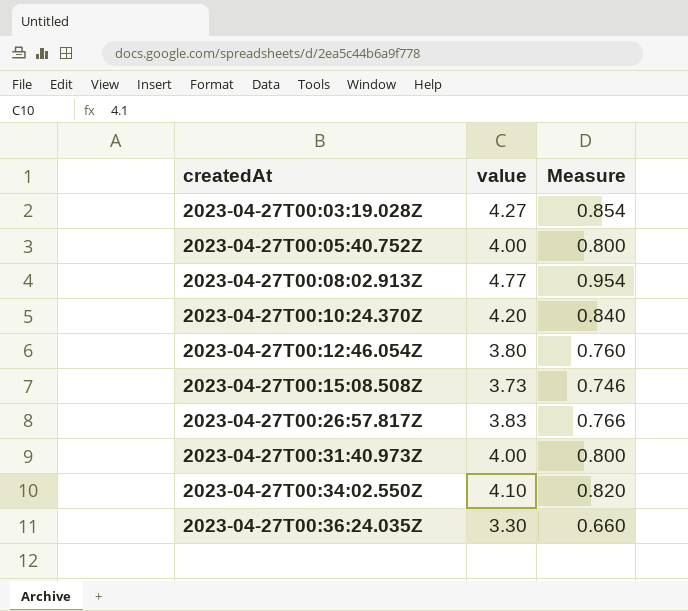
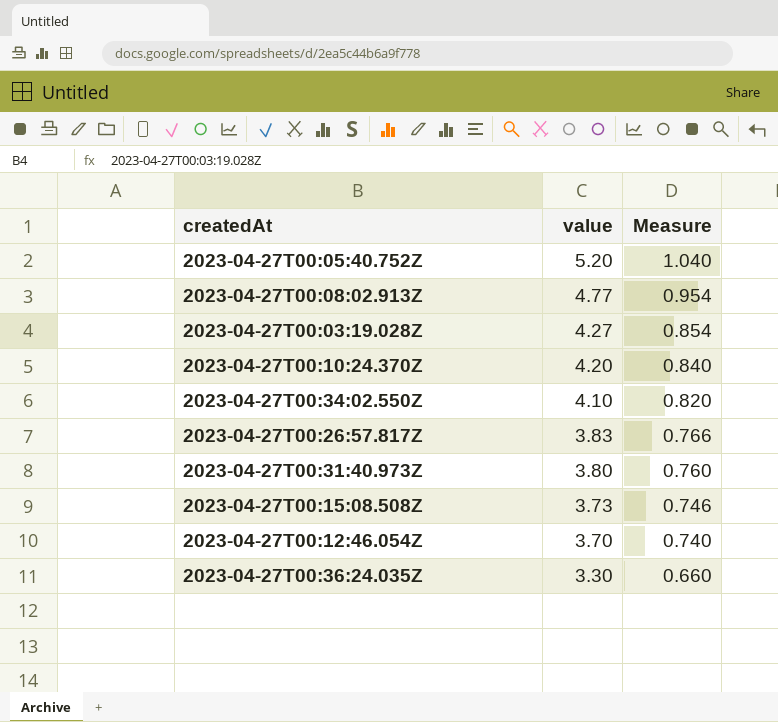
row order: createdAt ascending -> value descending
2023-04-27T00:05:40.752Z | value: 4.00 -> 5.20
2023-04-27T00:05:40.752Z | Measure: 0.800 -> 1.040
2023-04-27T00:31:40.973Z | value: 4.00 -> 3.80
2023-04-27T00:31:40.973Z | Measure: 0.800 -> 0.760
2023-04-27T00:12:46.054Z | value: 3.80 -> 3.70
2023-04-27T00:12:46.054Z | Measure: 0.760 -> 0.740

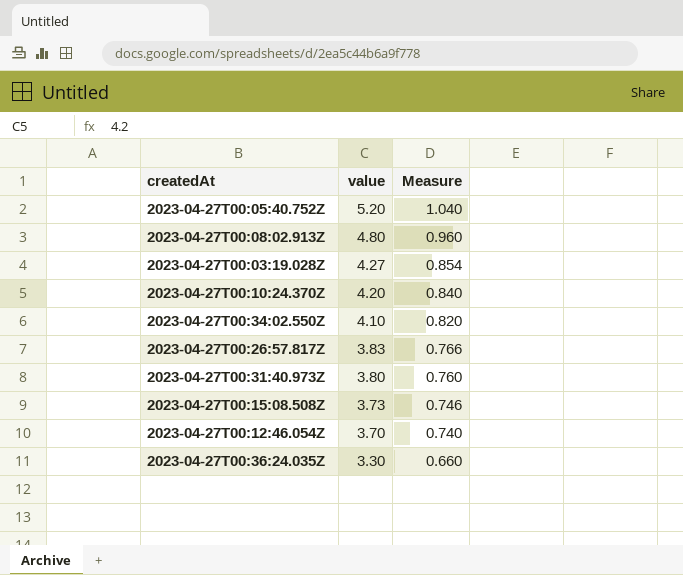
2023-04-27T00:08:02.913Z | value: 4.77 -> 4.80
2023-04-27T00:08:02.913Z | Measure: 0.954 -> 0.960

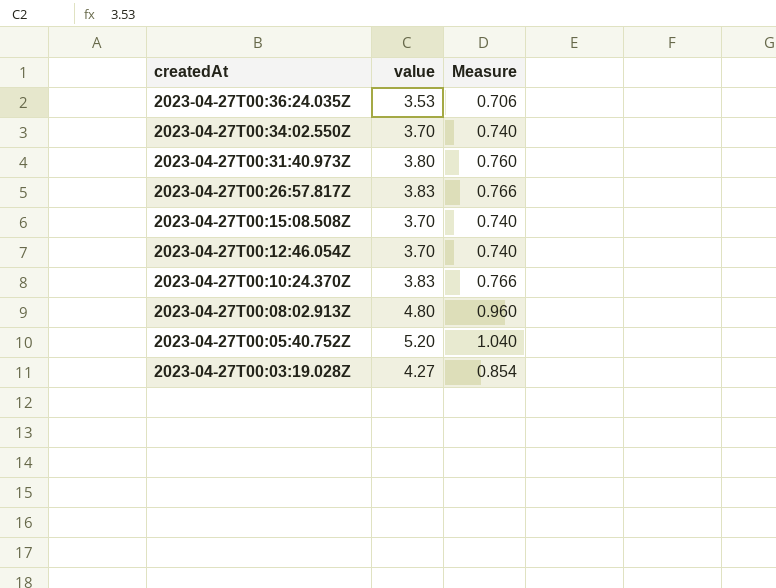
row order: value descending -> createdAt descending
2023-04-27T00:36:24.035Z | value: 3.30 -> 3.53
2023-04-27T00:36:24.035Z | Measure: 0.660 -> 0.706
2023-04-27T00:34:02.550Z | value: 4.10 -> 3.70
2023-04-27T00:34:02.550Z | Measure: 0.820 -> 0.740
2023-04-27T00:15:08.508Z | value: 3.73 -> 3.70
2023-04-27T00:15:08.508Z | Measure: 0.746 -> 0.740
2023-04-27T00:10:24.370Z | value: 4.20 -> 3.83
2023-04-27T00:10:24.370Z | Measure: 0.840 -> 0.766

